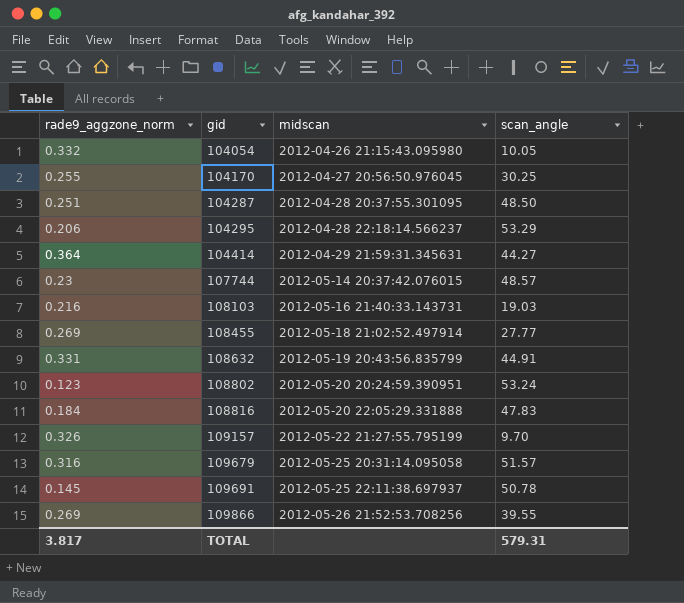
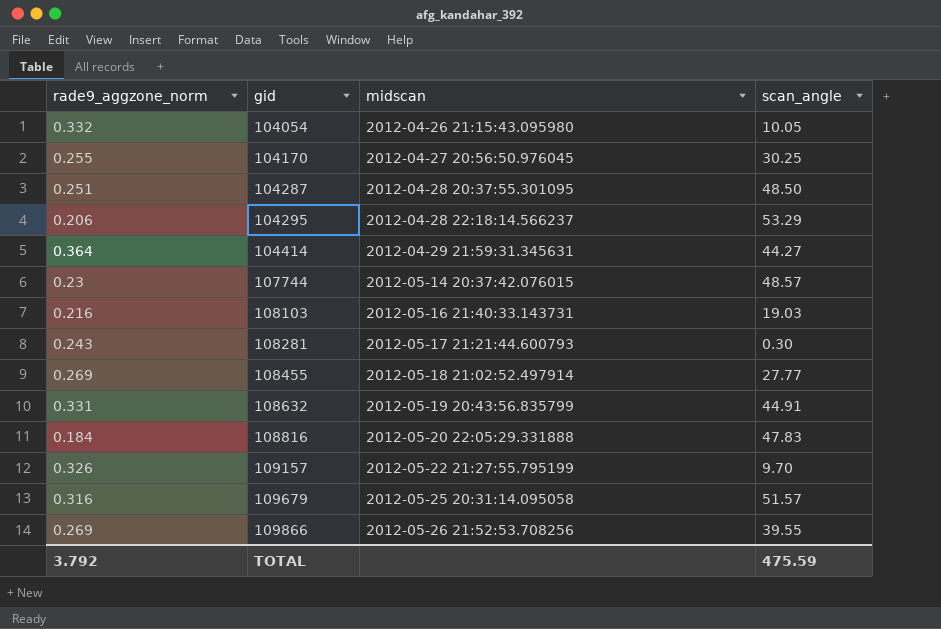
row 108802: 0.123 | 2012-05-20 20:24:59.390951 | 53.24 -> none
row 109691: 0.145 | 2012-05-25 22:11:38.697937 | 50.78 -> none
row 108281: none -> 0.243 | 2012-05-17 21:21:44.600793 | 0.30
TOTAL | rade9_aggzone_norm: 3.817 -> 3.792
TOTAL | scan_angle: 579.31 -> 475.59

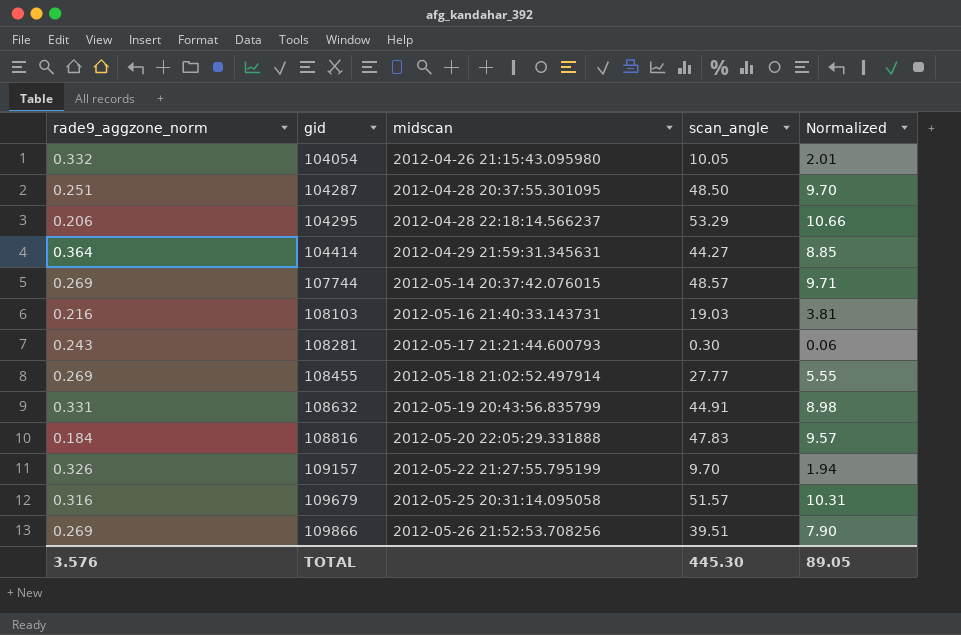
column Normalized | formula: none -> [scan_angle] * 0.2
row 104170: 0.255 | 2012-04-27 20:56:50.976045 | 30.25 -> none
107744 | rade9_aggzone_norm: 0.23 -> 0.269
109866 | scan_angle: 39.55 -> 39.51
TOTAL | rade9_aggzone_norm: 3.792 -> 3.576
TOTAL | scan_angle: 475.59 -> 445.30

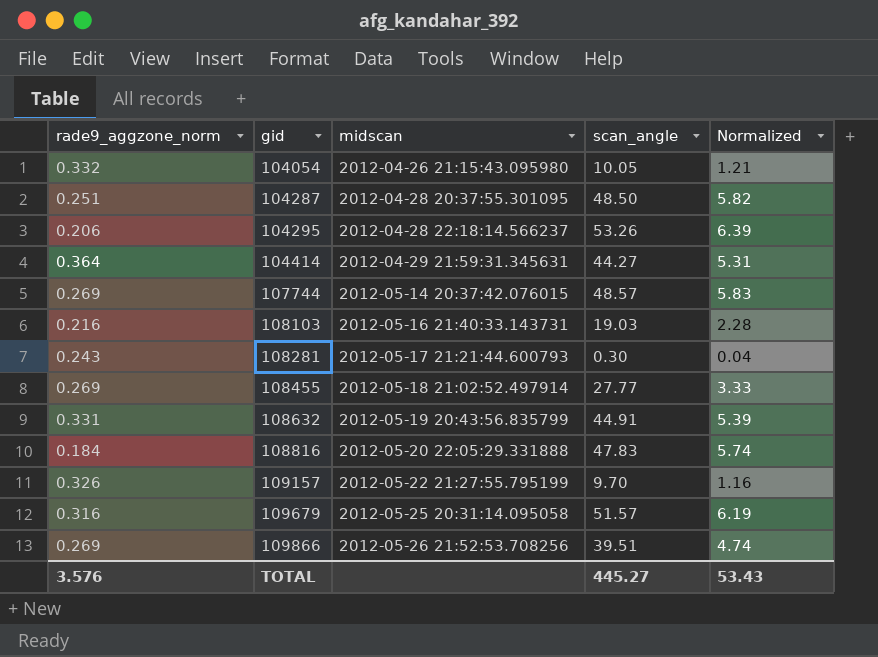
column Normalized | formula: [scan_angle] * 0.2 -> [scan_angle] * 0.12
104295 | scan_angle: 53.29 -> 53.26
TOTAL | scan_angle: 445.30 -> 445.27
TOTAL | Normalized: 89.05 -> 53.43

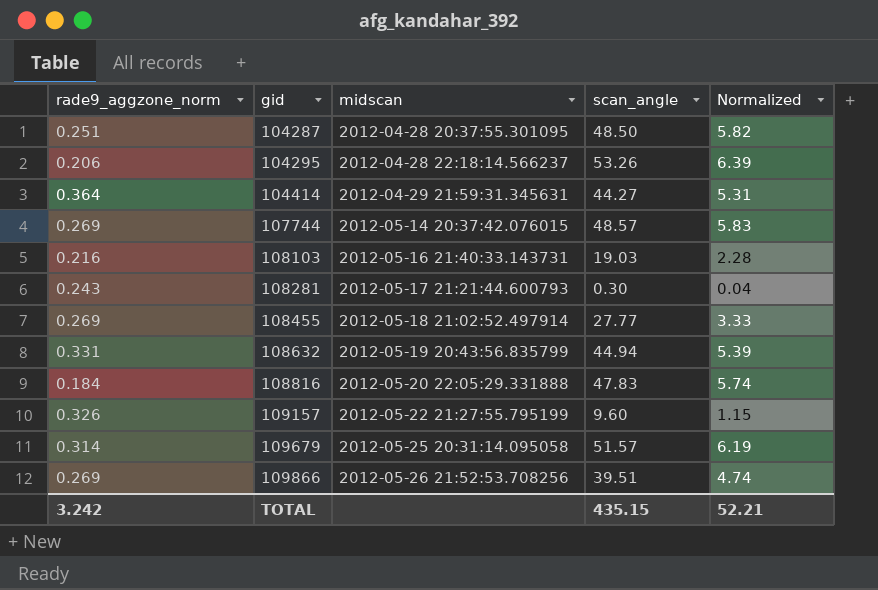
row 104054: 0.332 | 2012-04-26 21:15:43.095980 | 10.05 | 1.21 -> none
108632 | scan_angle: 44.91 -> 44.94
109157 | scan_angle: 9.70 -> 9.60
109157 | Normalized: 1.16 -> 1.15
109679 | rade9_aggzone_norm: 0.316 -> 0.314
TOTAL | rade9_aggzone_norm: 3.576 -> 3.242
TOTAL | scan_angle: 445.27 -> 435.15
TOTAL | Normalized: 53.43 -> 52.21

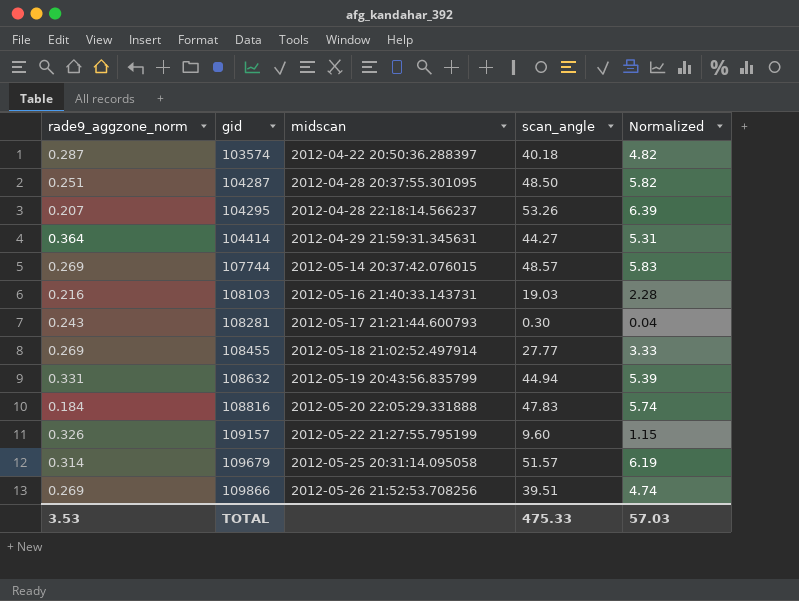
row 103574: none -> 0.287 | 2012-04-22 20:50:36.288397 | 40.18 | 4.82
104295 | rade9_aggzone_norm: 0.206 -> 0.207
TOTAL | rade9_aggzone_norm: 3.242 -> 3.53
TOTAL | scan_angle: 435.15 -> 475.33
TOTAL | Normalized: 52.21 -> 57.03

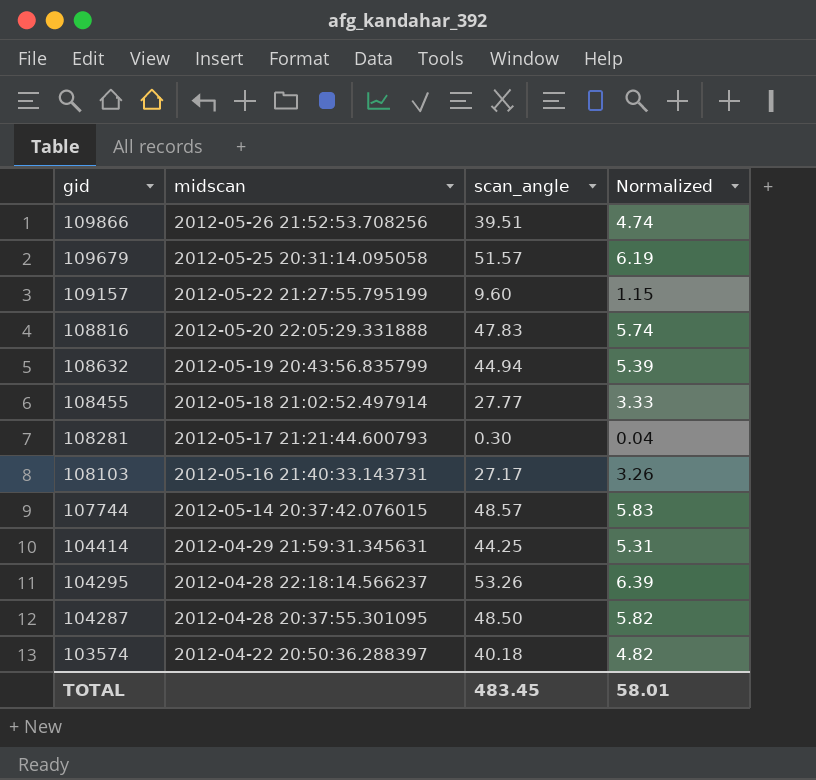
row order: gid ascending -> gid descending
column rade9_aggzone_norm | position: 1 -> none
108103 | scan_angle: 19.03 -> 27.17
108103 | Normalized: 2.28 -> 3.26
104414 | scan_angle: 44.27 -> 44.25
TOTAL | scan_angle: 475.33 -> 483.45
TOTAL | Normalized: 57.03 -> 58.01

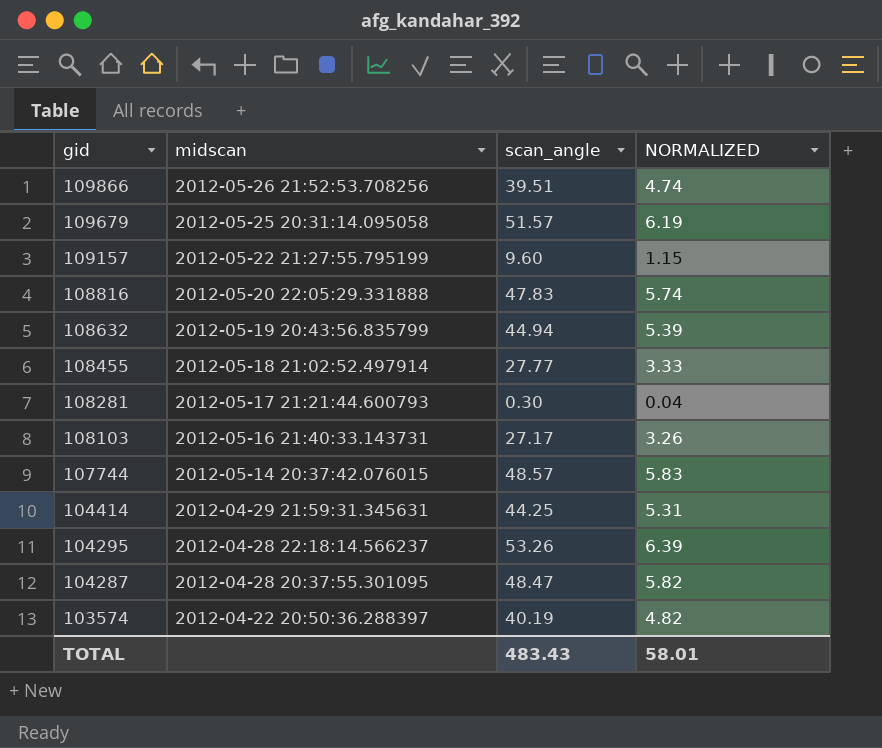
column name: Normalized -> NORMALIZED
104287 | scan_angle: 48.50 -> 48.47
103574 | scan_angle: 40.18 -> 40.19
TOTAL | scan_angle: 483.45 -> 483.43

